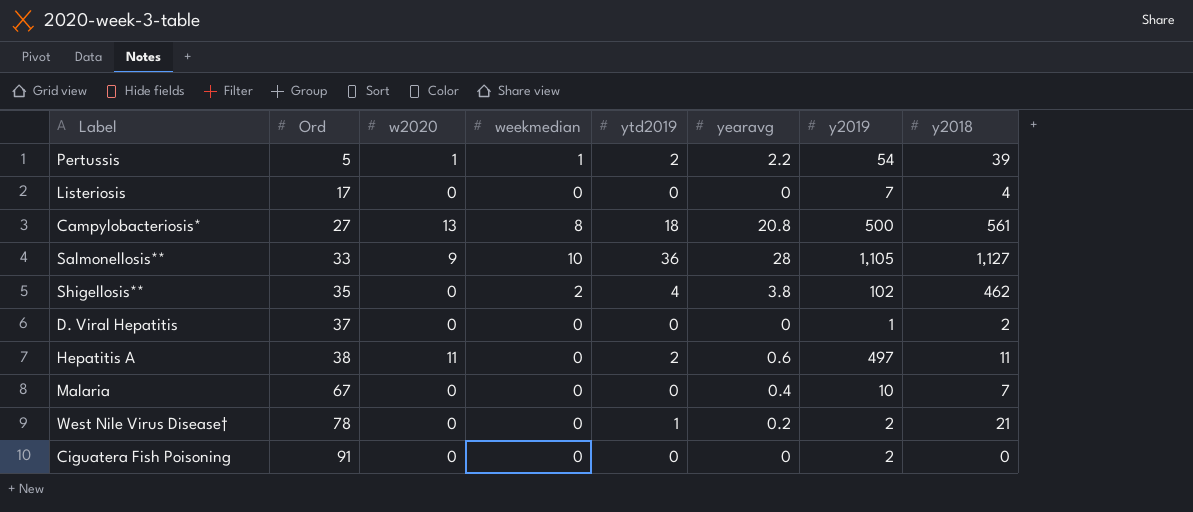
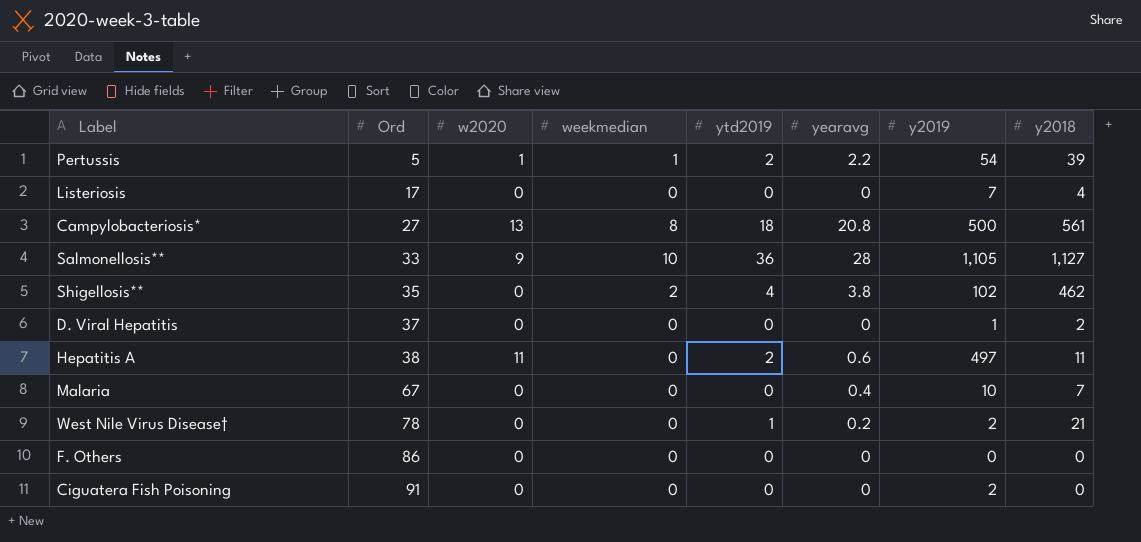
row F. Others: none -> 86 | 0 | 0 | 0 | 0 | 0 | 0

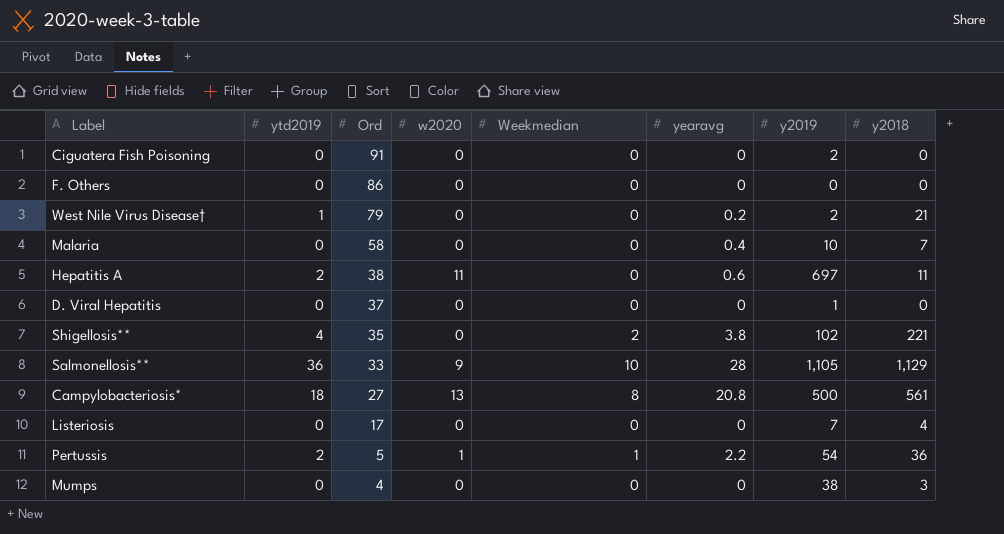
row order: Ord ascending -> Ord descending
column ytd2019 | position: 5 -> 2
column name: weekmedian -> Weekmedian
West Nile Virus Disease† | Ord: 78 -> 79
Malaria | Ord: 67 -> 58
Hepatitis A | y2019: 497 -> 697
D. Viral Hepatitis | y2018: 2 -> 0
Shigellosis** | y2018: 462 -> 221
Salmonellosis** | y2018: 1,127 -> 1,129
Pertussis | y2018: 39 -> 36
row Mumps: none -> 0 | 4 | 0 | 0 | 0 | 38 | 3

